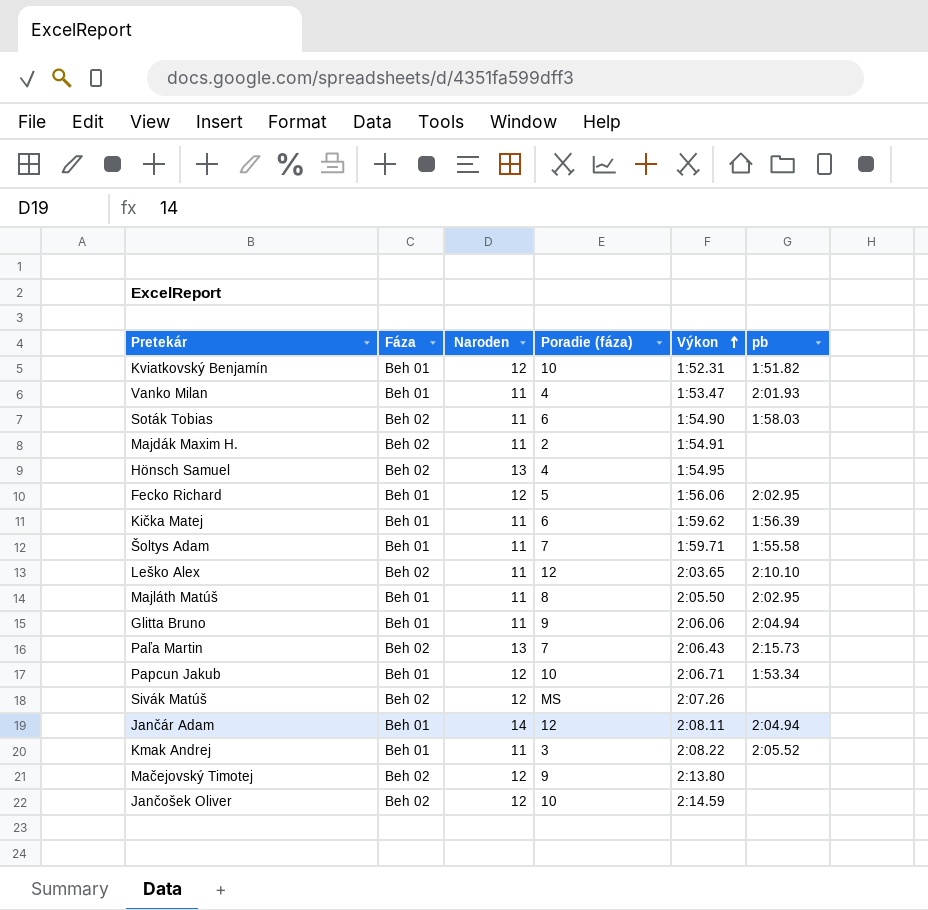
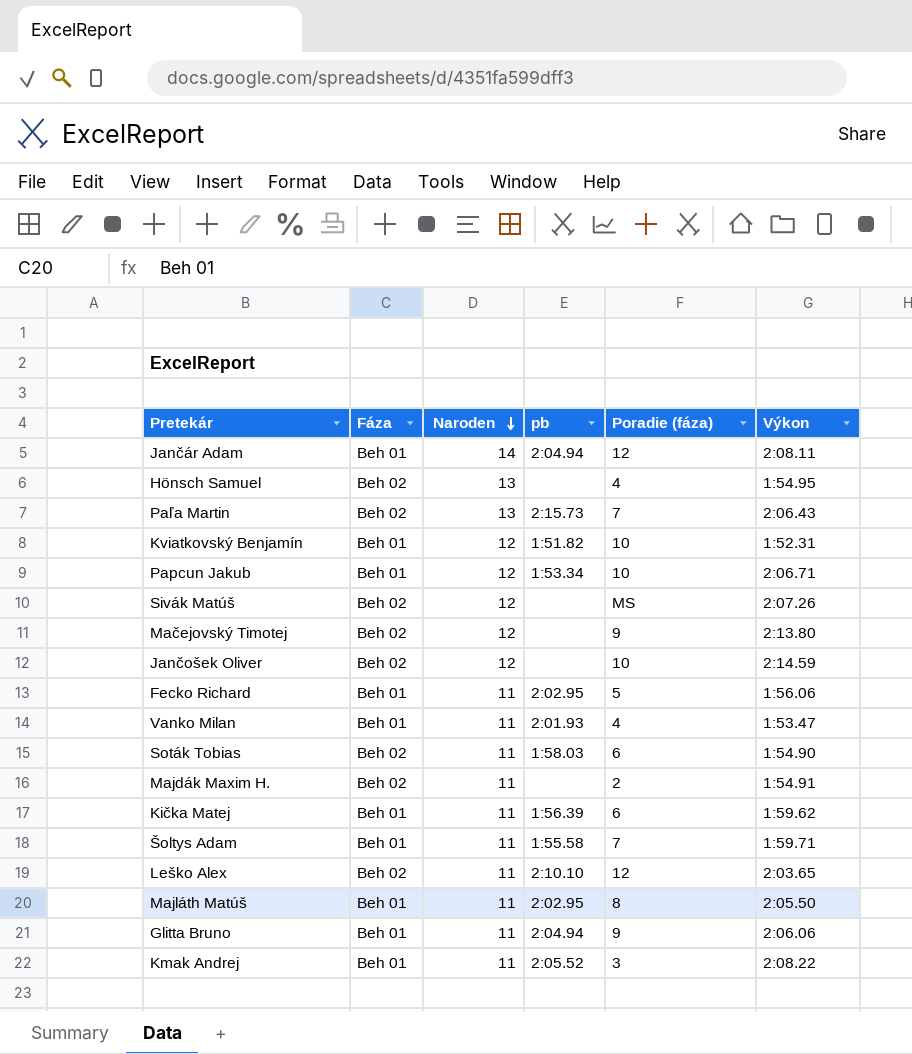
row order: Výkon ascending -> Naroden descending
column pb | position: 6 -> 4
Fecko Richard | Naroden: 12 -> 11

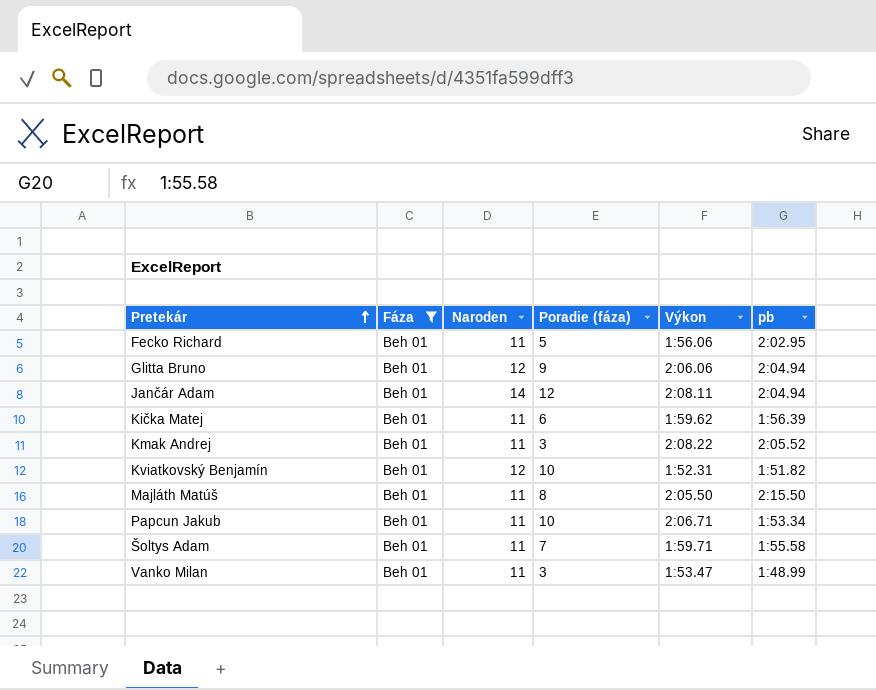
filter: none -> Fáza = Beh 01
row order: Naroden descending -> Pretekár ascending
column pb | position: 4 -> 6
Glitta Bruno | Naroden: 11 -> 12
Majláth Matúš | pb: 2:02.95 -> 2:15.50
Papcun Jakub | Naroden: 12 -> 11
Vanko Milan | Poradie (fáza): 4 -> 3
Vanko Milan | pb: 2:01.93 -> 1:48.99

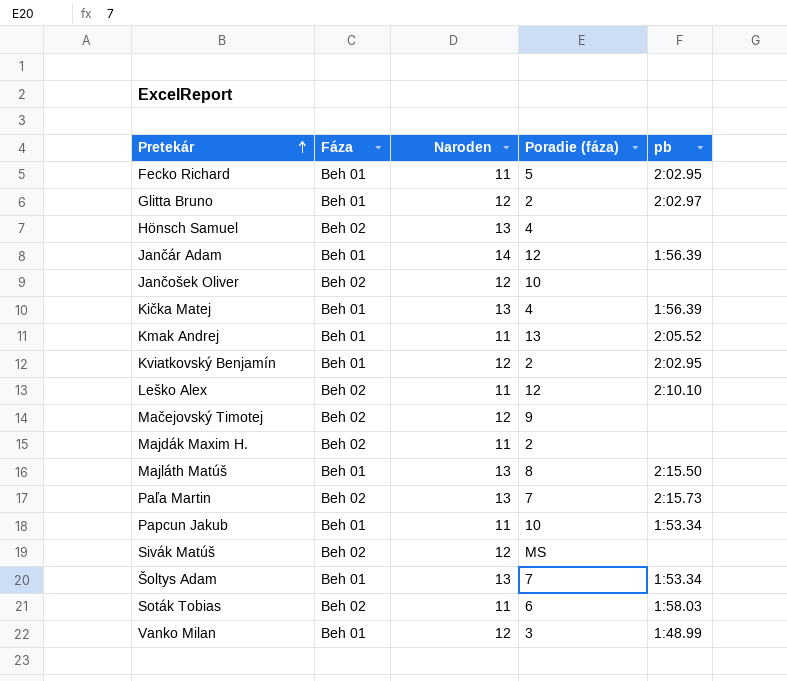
filter: Fáza = Beh 01 -> none
column Výkon | position: 5 -> none
Glitta Bruno | Poradie (fáza): 9 -> 2
Glitta Bruno | pb: 2:04.94 -> 2:02.97
Jančár Adam | pb: 2:04.94 -> 1:56.39
Kička Matej | Naroden: 11 -> 13
Kička Matej | Poradie (fáza): 6 -> 4
Kmak Andrej | Poradie (fáza): 3 -> 13
Kviatkovský Benjamín | Poradie (fáza): 10 -> 2
Kviatkovský Benjamín | pb: 1:51.82 -> 2:02.95
Majláth Matúš | Naroden: 11 -> 13
Šoltys Adam | Naroden: 11 -> 13
Šoltys Adam | pb: 1:55.58 -> 1:53.34
Vanko Milan | Naroden: 11 -> 12

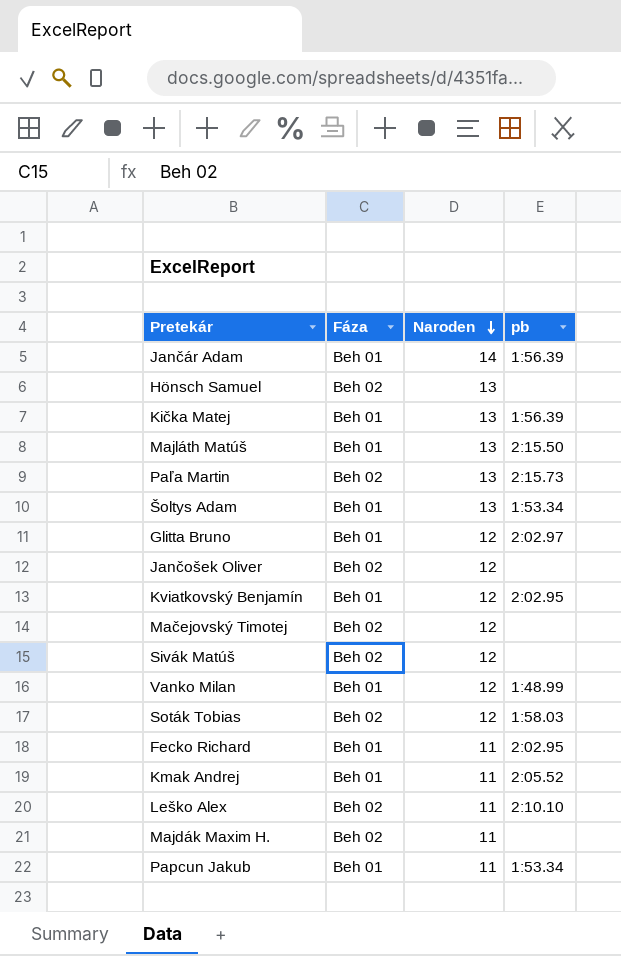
row order: Pretekár ascending -> Naroden descending
column Poradie (fáza) | position: 4 -> none
Soták Tobias | Naroden: 11 -> 12

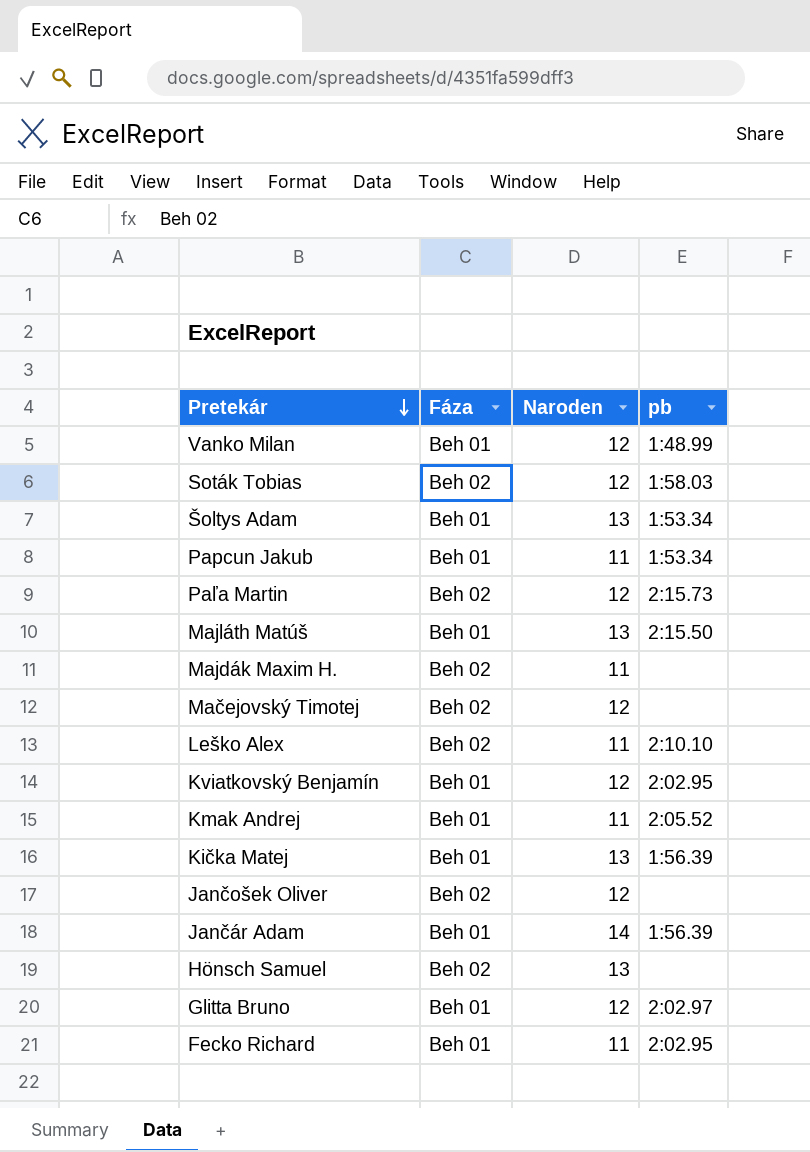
row order: Naroden descending -> Pretekár descending
row Sivák Matúš: Beh 02 | 12 | none -> none
Paľa Martin | Naroden: 13 -> 12

